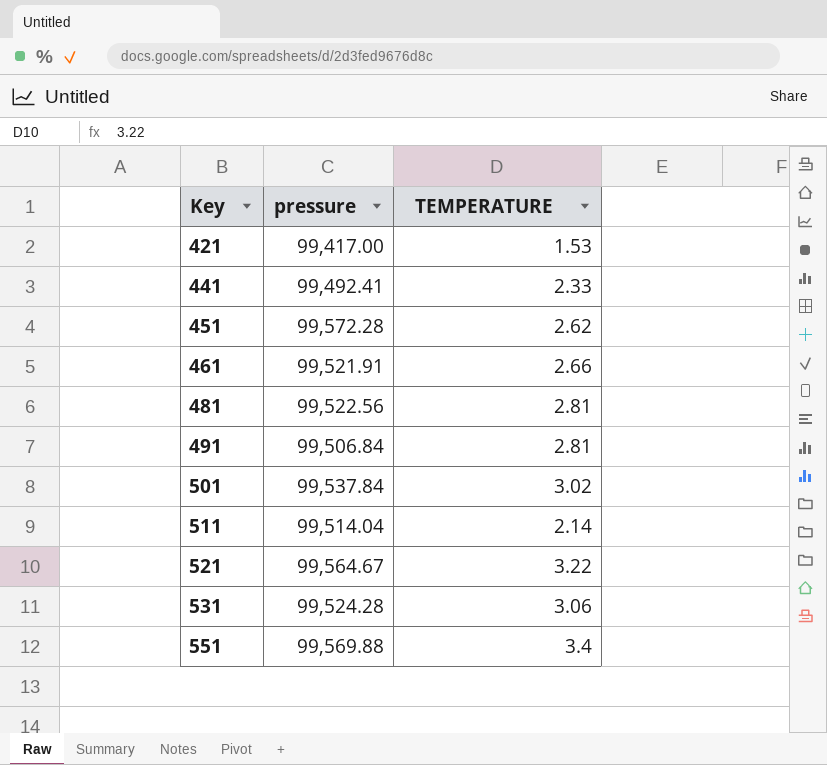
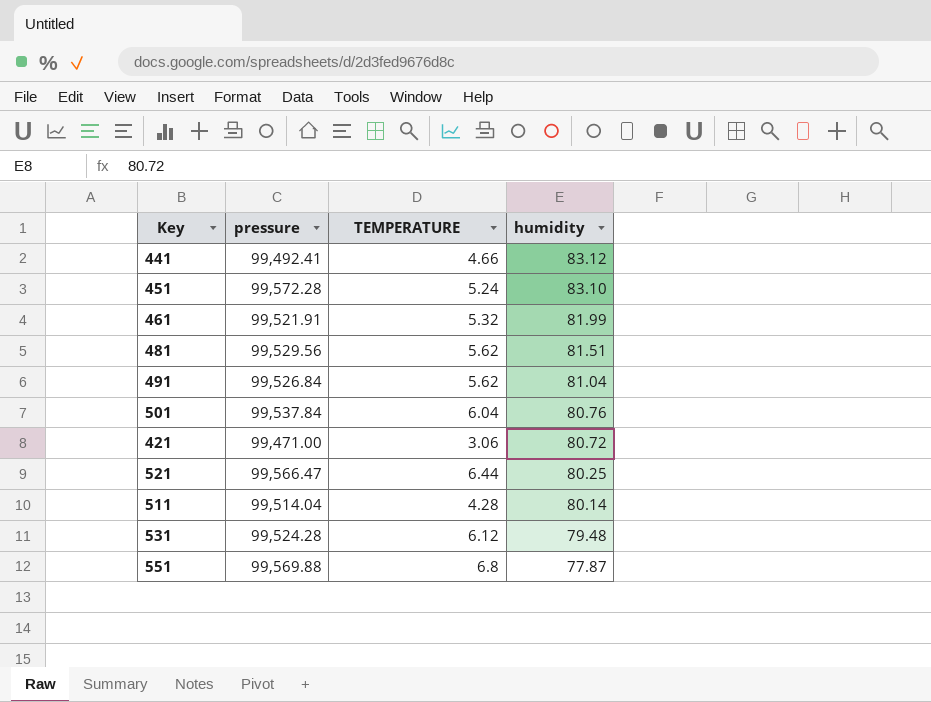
row order: Key ascending -> humidity descending
column humidity | position: none -> 4
441 | TEMPERATURE: 2.33 -> 4.66
451 | TEMPERATURE: 2.62 -> 5.24
461 | TEMPERATURE: 2.66 -> 5.32
481 | pressure: 99,522.56 -> 99,529.56
481 | TEMPERATURE: 2.81 -> 5.62
491 | pressure: 99,506.84 -> 99,526.84
491 | TEMPERATURE: 2.81 -> 5.62
501 | TEMPERATURE: 3.02 -> 6.04
421 | pressure: 99,417.00 -> 99,471.00
421 | TEMPERATURE: 1.53 -> 3.06
521 | pressure: 99,564.67 -> 99,566.47
521 | TEMPERATURE: 3.22 -> 6.44
511 | TEMPERATURE: 2.14 -> 4.28
531 | TEMPERATURE: 3.06 -> 6.12
551 | TEMPERATURE: 3.4 -> 6.8

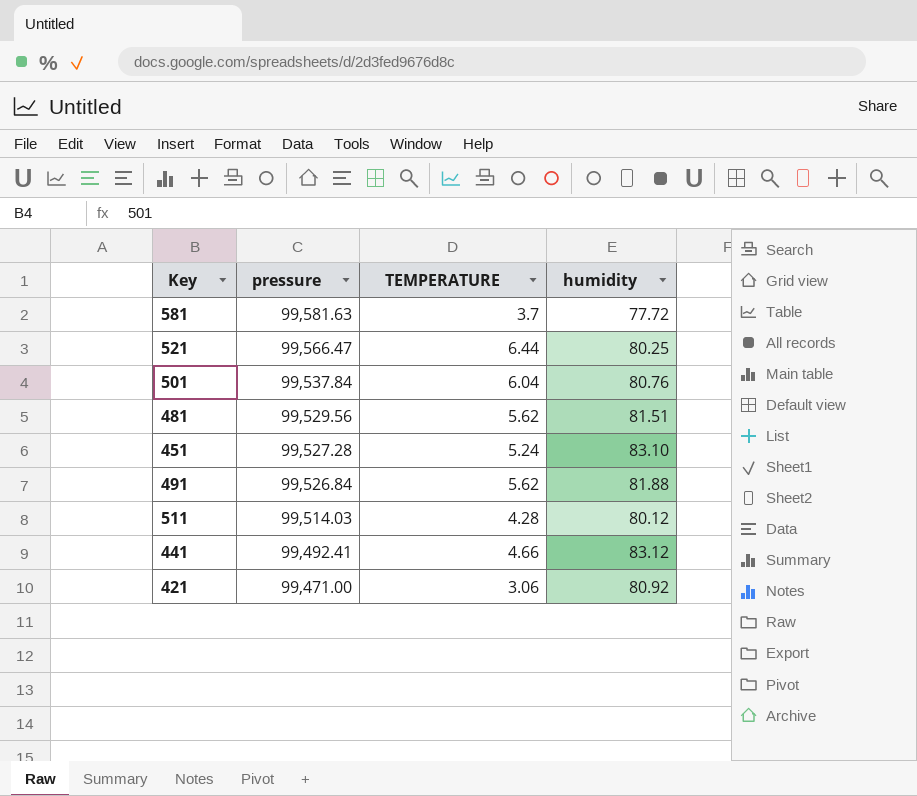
row order: humidity descending -> pressure descending
row 461: 99,521.91 | 5.32 | 81.99 -> none
row 531: 99,524.28 | 6.12 | 79.48 -> none
row 551: 99,569.88 | 6.8 | 77.87 -> none
row 581: none -> 99,581.63 | 3.7 | 77.72
451 | pressure: 99,572.28 -> 99,527.28
491 | humidity: 81.04 -> 81.88
511 | pressure: 99,514.04 -> 99,514.03
511 | humidity: 80.14 -> 80.12
421 | humidity: 80.72 -> 80.92

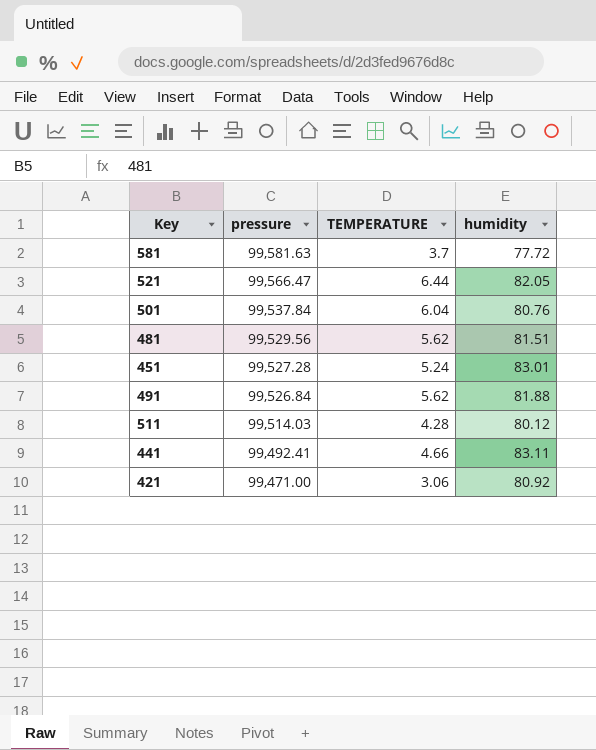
521 | humidity: 80.25 -> 82.05
451 | humidity: 83.10 -> 83.01
441 | humidity: 83.12 -> 83.11

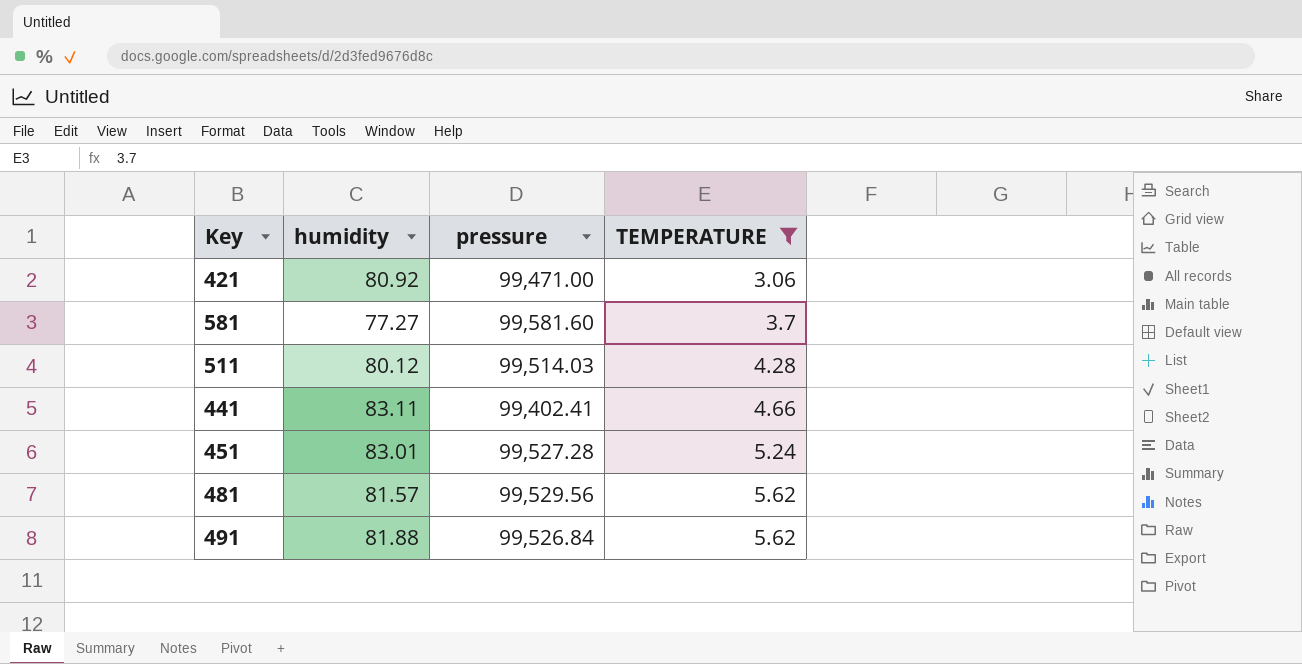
filter: none -> TEMPERATURE <= 5.62
row order: pressure descending -> TEMPERATURE ascending
column humidity | position: 4 -> 2
581 | humidity: 77.72 -> 77.27
581 | pressure: 99,581.63 -> 99,581.60
441 | pressure: 99,492.41 -> 99,402.41
481 | humidity: 81.51 -> 81.57

